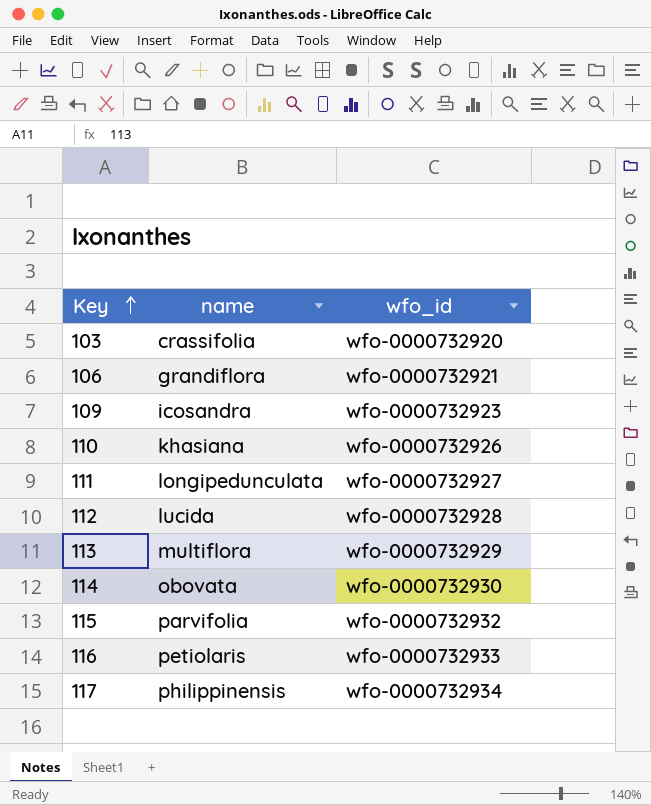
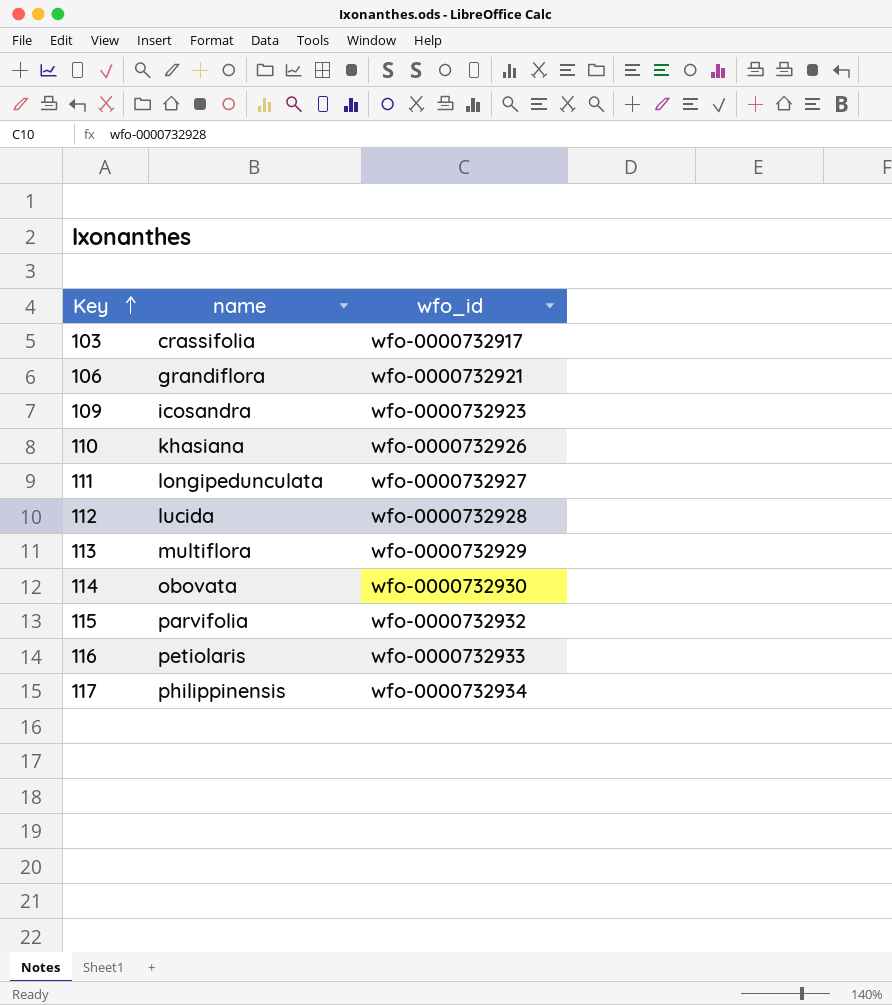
103 | wfo_id: wfo-0000732920 -> wfo-0000732917

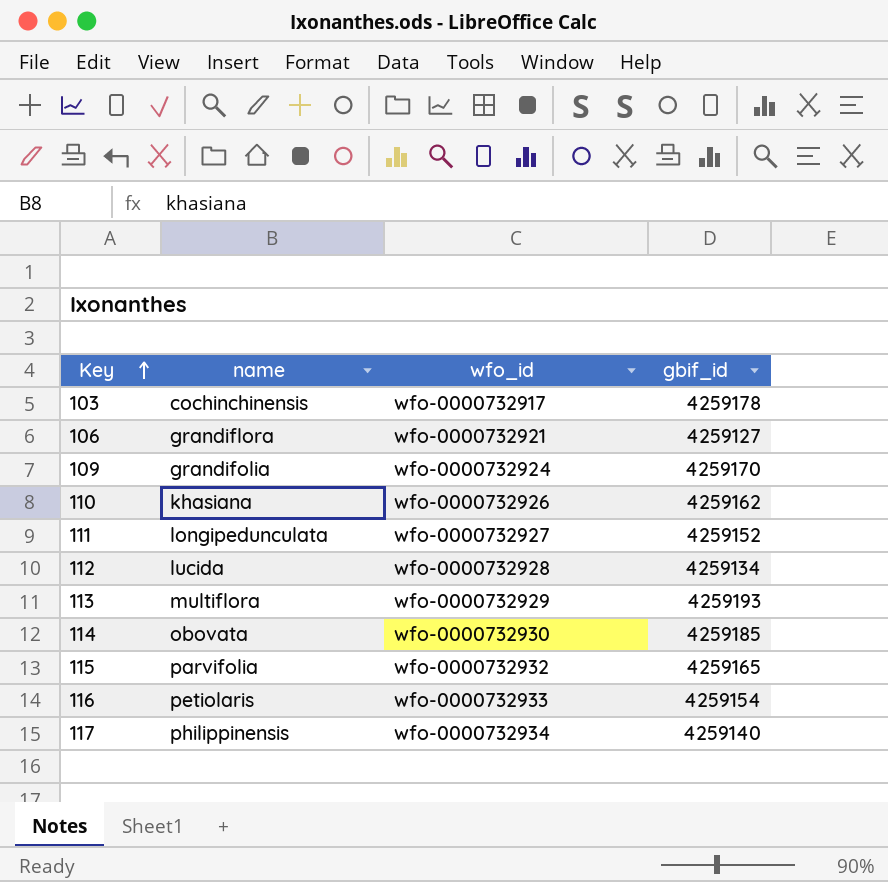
column gbif_id | position: none -> 4
103 | name: crassifolia -> cochinchinensis
109 | name: icosandra -> grandifolia
109 | wfo_id: wfo-0000732923 -> wfo-0000732924

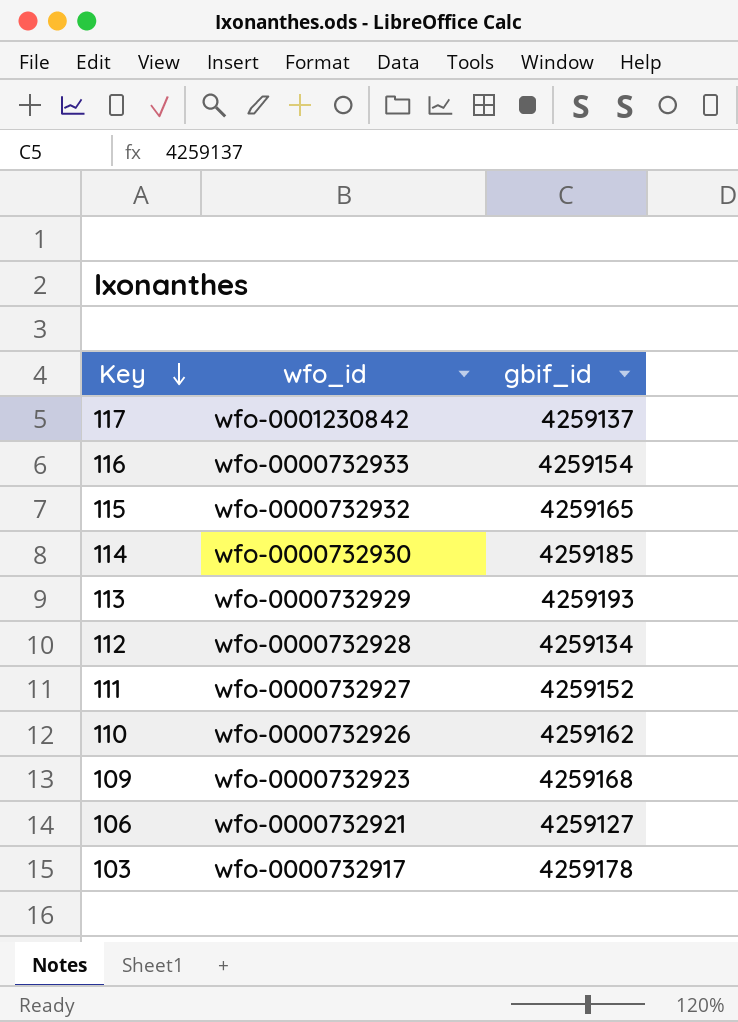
row order: Key ascending -> Key descending
column name | position: 2 -> none
117 | wfo_id: wfo-0000732934 -> wfo-0001230842
117 | gbif_id: 4259140 -> 4259137
109 | wfo_id: wfo-0000732924 -> wfo-0000732923
109 | gbif_id: 4259170 -> 4259168

